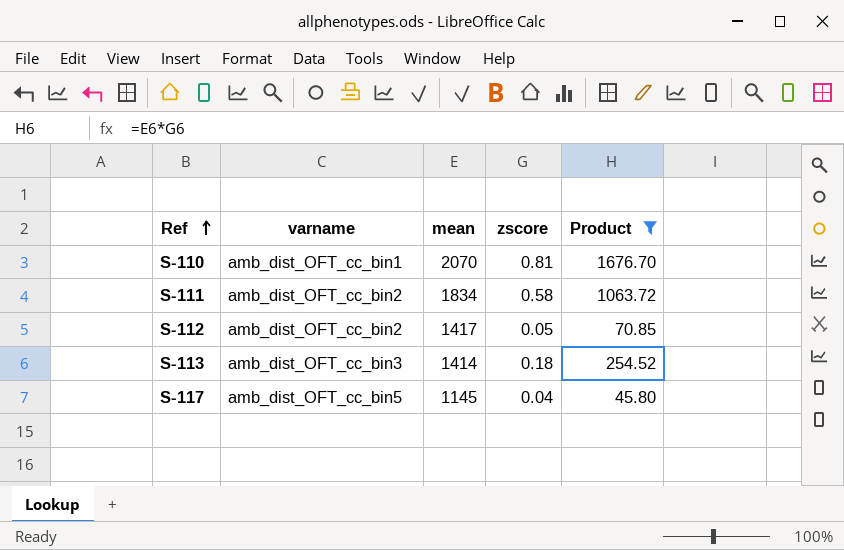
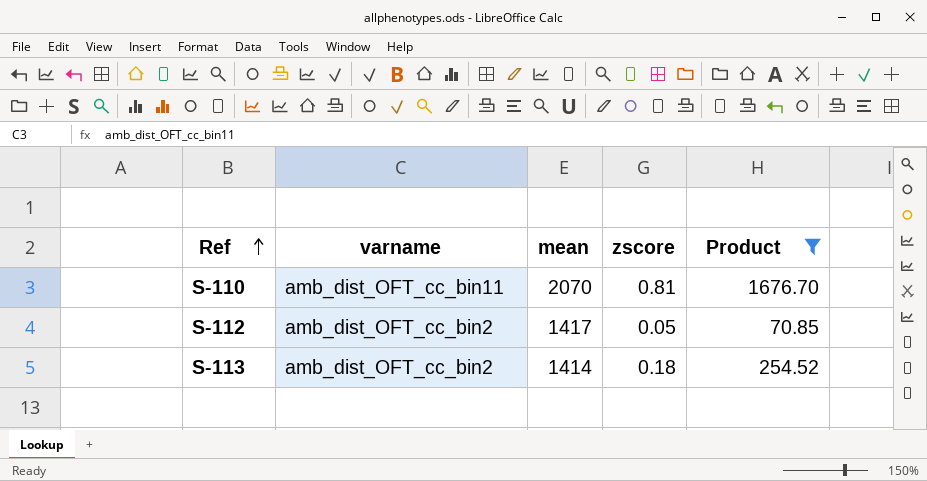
row S-111: amb_dist_OFT_cc_bin2 | 1834 | 0.58 | 1063.72 -> none
row S-117: amb_dist_OFT_cc_bin5 | 1145 | 0.04 | 45.80 -> none
S-110 | varname: amb_dist_OFT_cc_bin1 -> amb_dist_OFT_cc_bin11
S-113 | varname: amb_dist_OFT_cc_bin3 -> amb_dist_OFT_cc_bin2

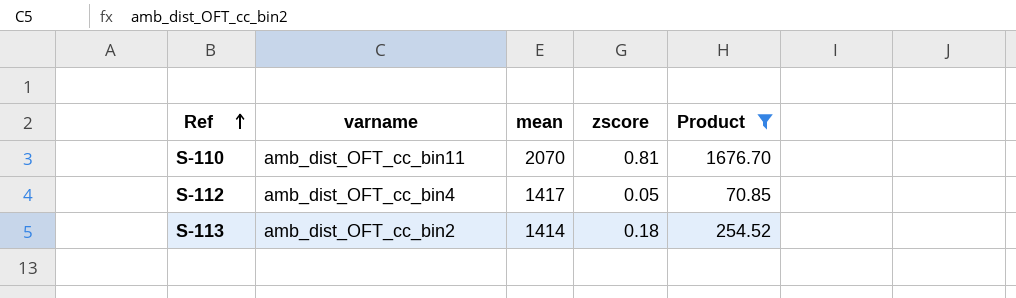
S-112 | varname: amb_dist_OFT_cc_bin2 -> amb_dist_OFT_cc_bin4

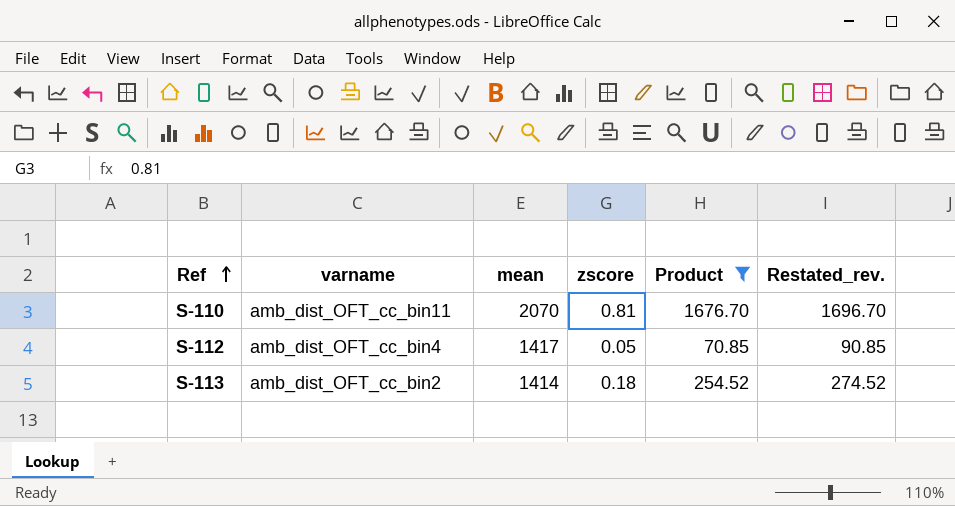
column Restated_rev. | formula: none -> [Product] + 20

